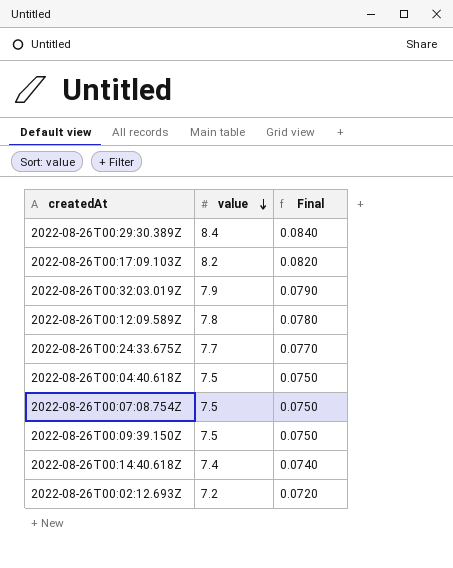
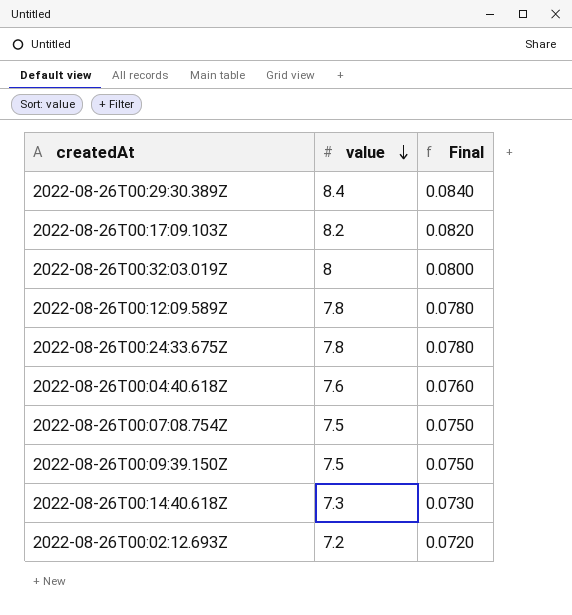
2022-08-26T00:32:03.019Z | value: 7.9 -> 8
2022-08-26T00:32:03.019Z | Final: 0.0790 -> 0.0800
2022-08-26T00:24:33.675Z | value: 7.7 -> 7.8
2022-08-26T00:24:33.675Z | Final: 0.0770 -> 0.0780
2022-08-26T00:04:40.618Z | value: 7.5 -> 7.6
2022-08-26T00:04:40.618Z | Final: 0.0750 -> 0.0760
2022-08-26T00:14:40.618Z | value: 7.4 -> 7.3
2022-08-26T00:14:40.618Z | Final: 0.0740 -> 0.0730

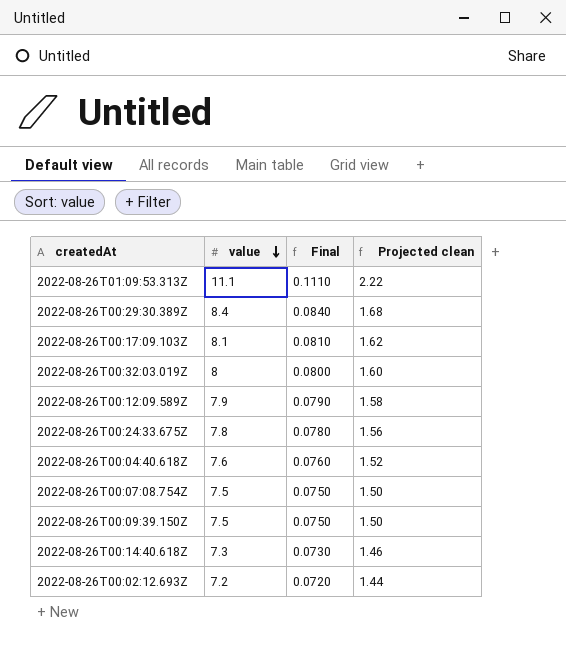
column Projected clean | formula: none -> [value] * 0.2
row 2022-08-26T01:09:53.313Z: none -> 11.1 | 0.1110 | 2.22
2022-08-26T00:17:09.103Z | value: 8.2 -> 8.1
2022-08-26T00:17:09.103Z | Final: 0.0820 -> 0.0810
2022-08-26T00:12:09.589Z | value: 7.8 -> 7.9
2022-08-26T00:12:09.589Z | Final: 0.0780 -> 0.0790

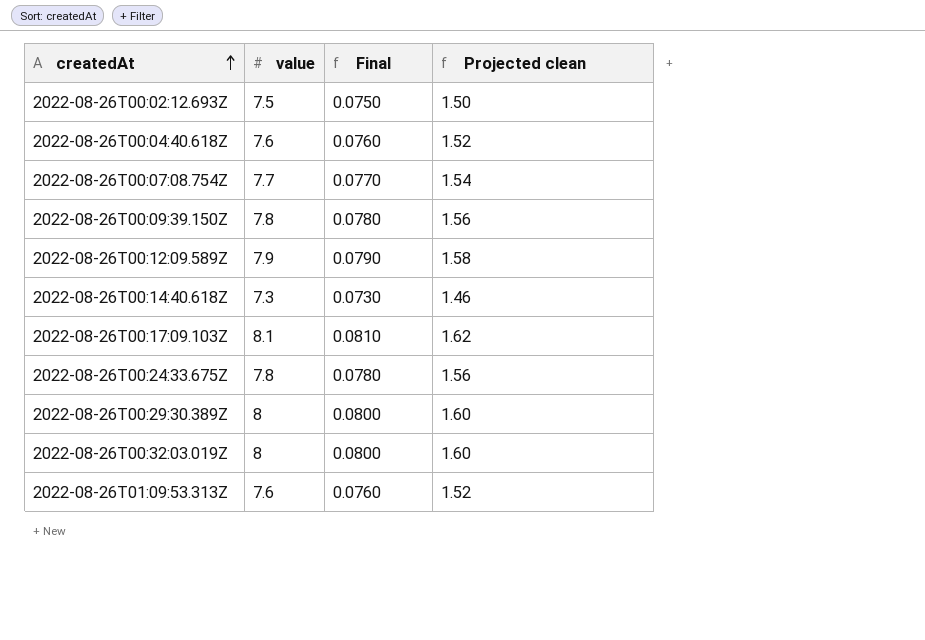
row order: value descending -> createdAt ascending
2022-08-26T00:02:12.693Z | value: 7.2 -> 7.5
2022-08-26T00:02:12.693Z | Final: 0.0720 -> 0.0750
2022-08-26T00:02:12.693Z | Projected clean: 1.44 -> 1.50
2022-08-26T00:07:08.754Z | value: 7.5 -> 7.7
2022-08-26T00:07:08.754Z | Final: 0.0750 -> 0.0770
2022-08-26T00:07:08.754Z | Projected clean: 1.50 -> 1.54
2022-08-26T00:09:39.150Z | value: 7.5 -> 7.8
2022-08-26T00:09:39.150Z | Final: 0.0750 -> 0.0780
2022-08-26T00:09:39.150Z | Projected clean: 1.50 -> 1.56
2022-08-26T00:29:30.389Z | value: 8.4 -> 8
2022-08-26T00:29:30.389Z | Final: 0.0840 -> 0.0800
2022-08-26T00:29:30.389Z | Projected clean: 1.68 -> 1.60
2022-08-26T01:09:53.313Z | value: 11.1 -> 7.6
2022-08-26T01:09:53.313Z | Final: 0.1110 -> 0.0760
2022-08-26T01:09:53.313Z | Projected clean: 2.22 -> 1.52

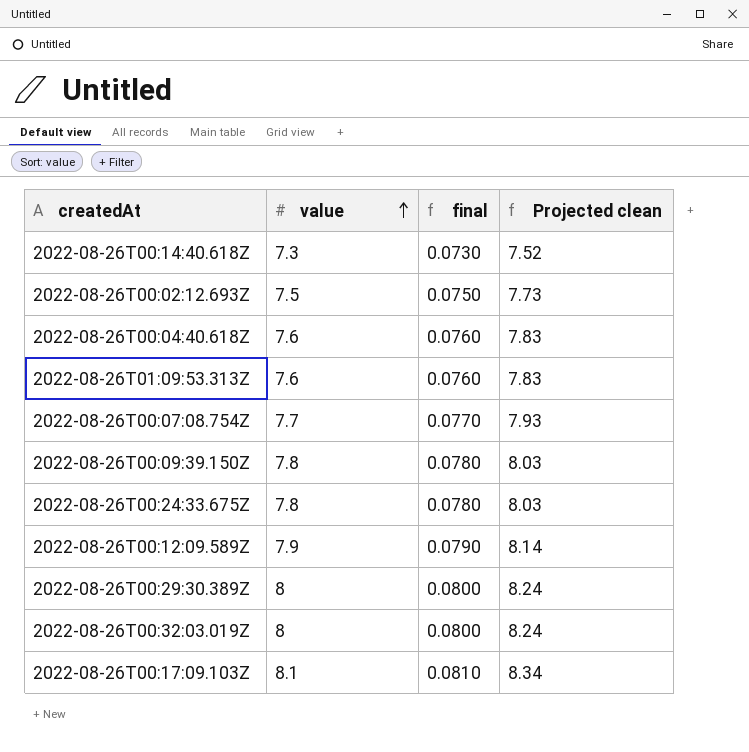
row order: createdAt ascending -> value ascending
column name: Final -> final
column Projected clean | formula: [value] * 0.2 -> [value] * 1.03

